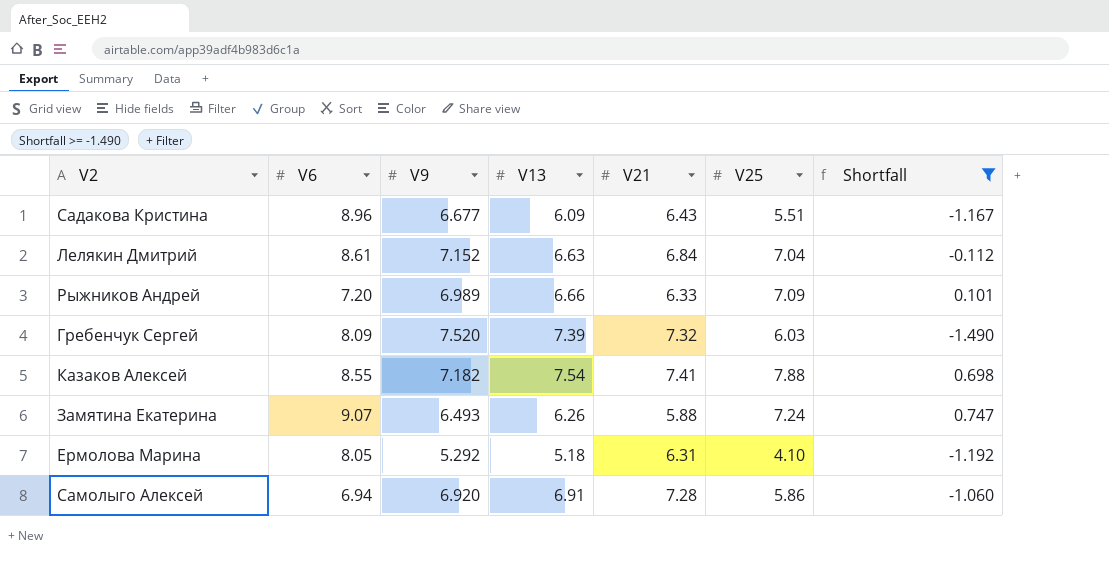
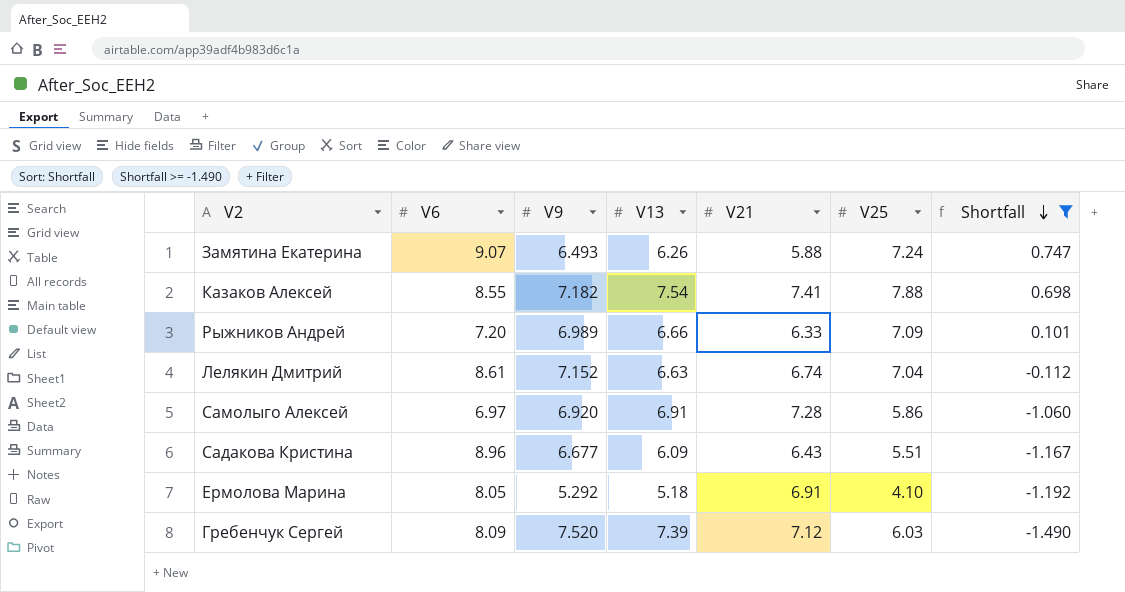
row order: none -> Shortfall descending
Лелякин Дмитрий | V21: 6.84 -> 6.74
Самолыго Алексей | V6: 6.94 -> 6.97
Ермолова Марина | V21: 6.31 -> 6.91
Гребенчук Сергей | V21: 7.32 -> 7.12

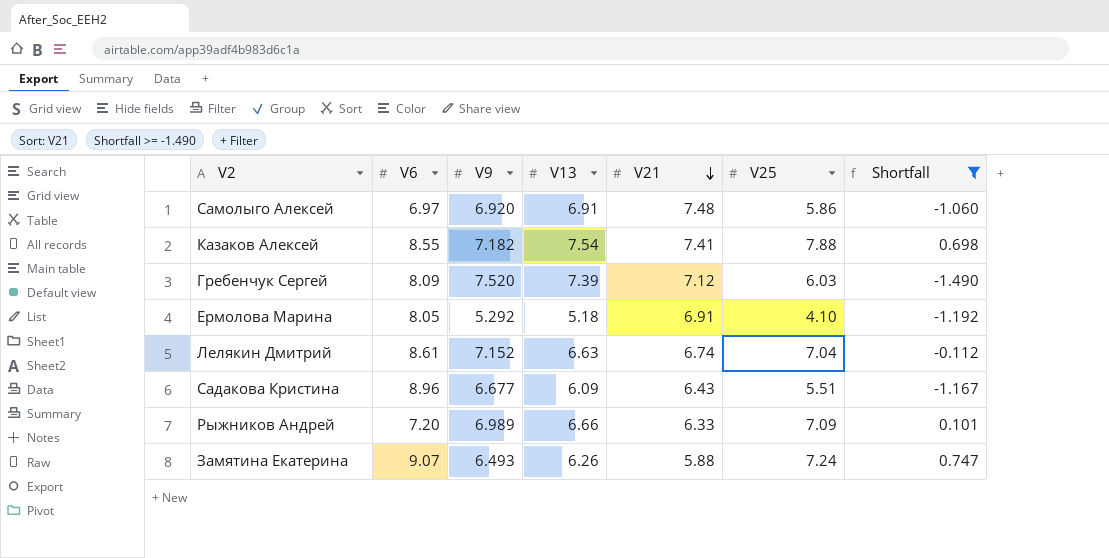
row order: Shortfall descending -> V21 descending
Самолыго Алексей | V21: 7.28 -> 7.48

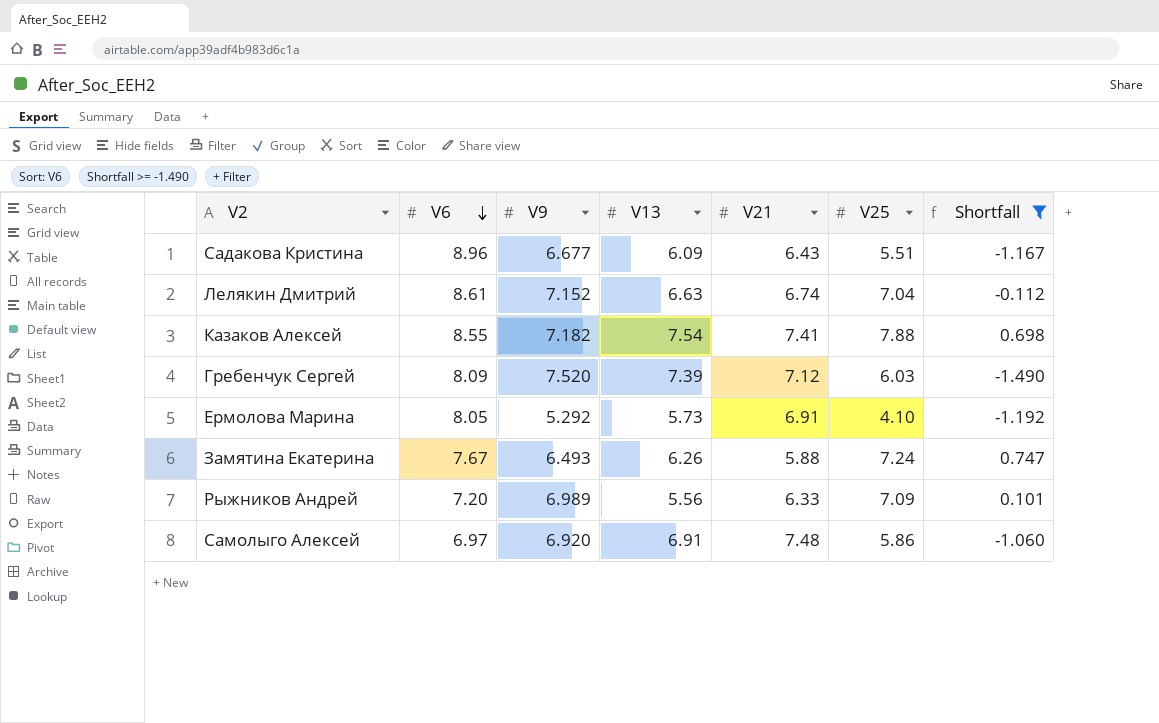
row order: V21 descending -> V6 descending
Ермолова Марина | V13: 5.18 -> 5.73
Замятина Екатерина | V6: 9.07 -> 7.67
Рыжников Андрей | V13: 6.66 -> 5.56

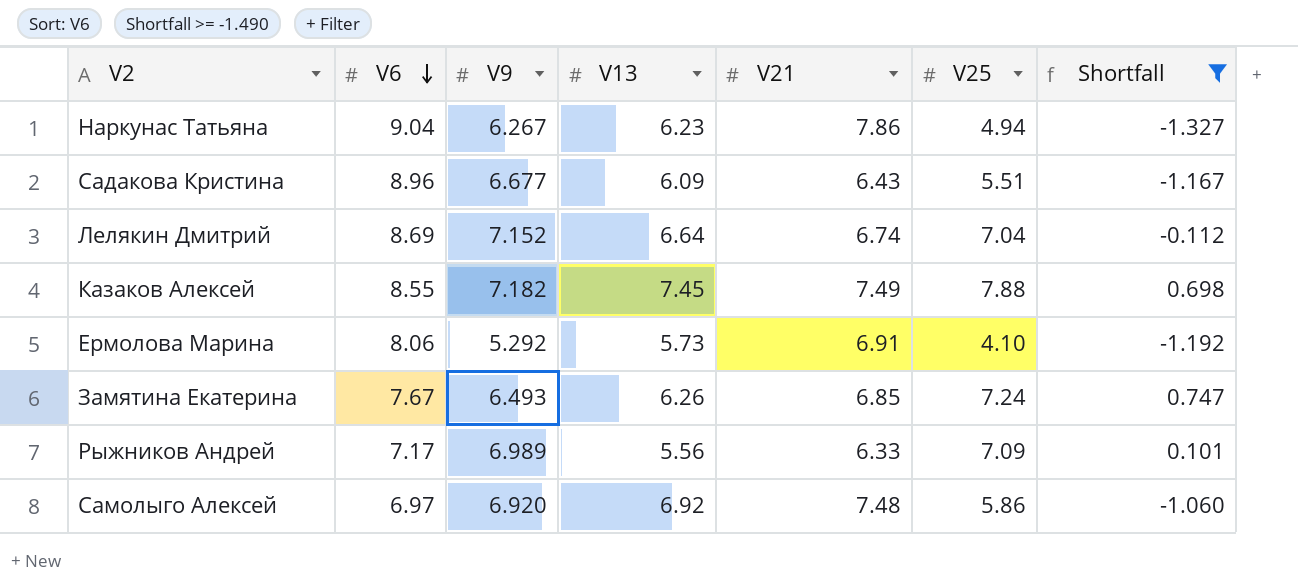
row Гребенчук Сергей: 8.09 | 7.520 | 7.39 | 7.12 | 6.03 | -1.490 -> none
row Наркунас Татьяна: none -> 9.04 | 6.267 | 6.23 | 7.86 | 4.94 | -1.327
Лелякин Дмитрий | V6: 8.61 -> 8.69
Лелякин Дмитрий | V13: 6.63 -> 6.64
Казаков Алексей | V13: 7.54 -> 7.45
Казаков Алексей | V21: 7.41 -> 7.49
Ермолова Марина | V6: 8.05 -> 8.06
Замятина Екатерина | V21: 5.88 -> 6.85
Рыжников Андрей | V6: 7.20 -> 7.17
Самолыго Алексей | V13: 6.91 -> 6.92

